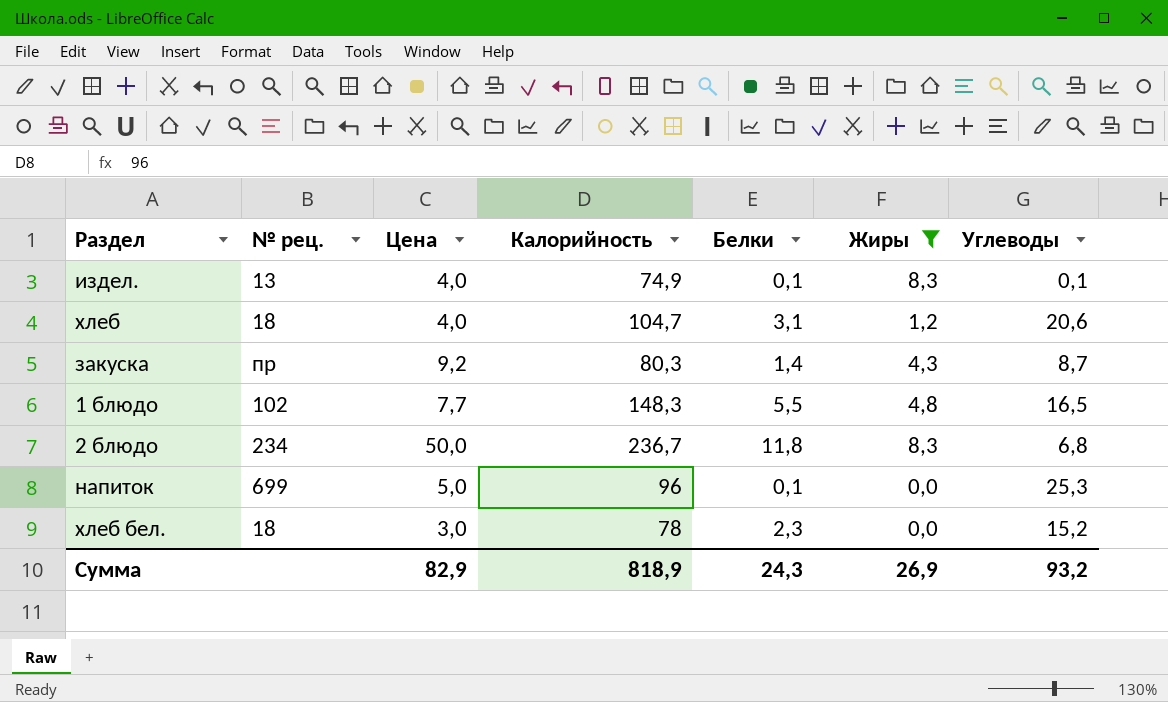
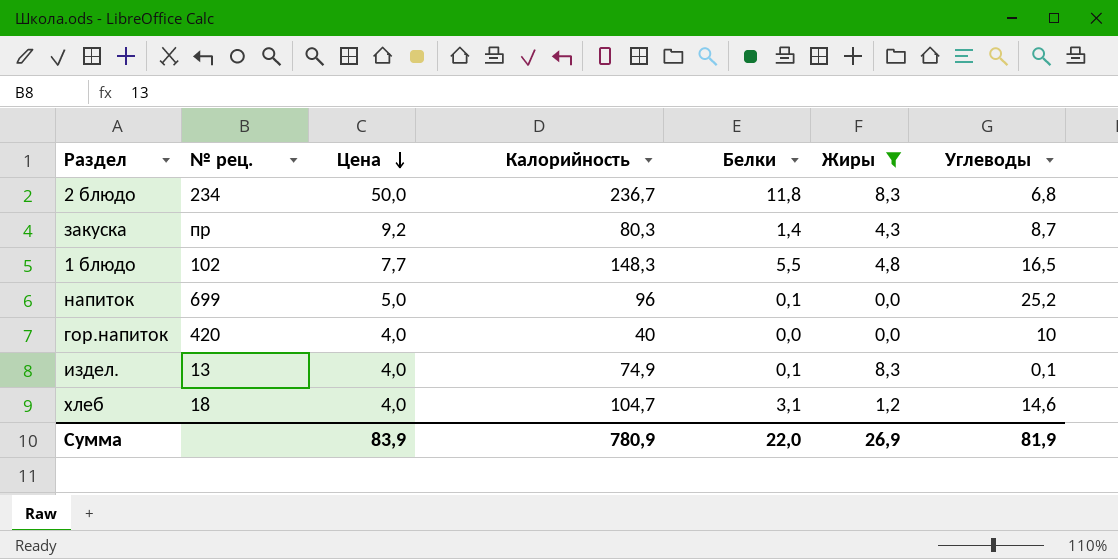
row order: none -> Цена descending
row хлеб бел.: 18 | 3,0 | 78 | 2,3 | 0,0 | 15,2 -> none
напиток | Углеводы: 25,3 -> 25,2
row гор.напиток: none -> 420 | 4,0 | 40 | 0,0 | 0,0 | 10
хлеб | Углеводы: 20,6 -> 14,6
Сумма | Цена: 82,9 -> 83,9
Сумма | Калорийность: 818,9 -> 780,9
Сумма | Белки: 24,3 -> 22,0
Сумма | Углеводы: 93,2 -> 81,9

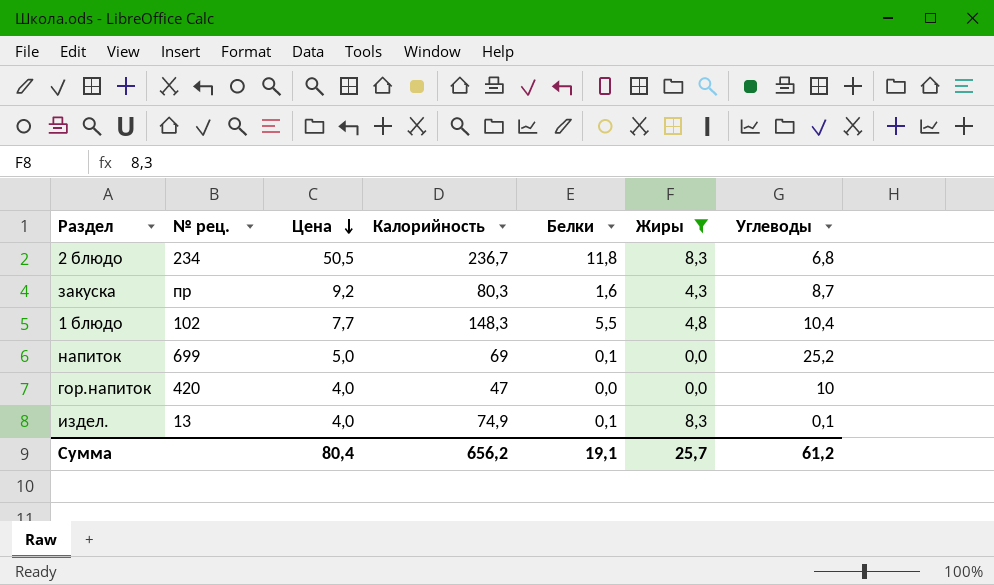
row хлеб: 18 | 4,0 | 104,7 | 3,1 | 1,2 | 14,6 -> none
2 блюдо | Цена: 50,0 -> 50,5
закуска | Белки: 1,4 -> 1,6
1 блюдо | Углеводы: 16,5 -> 10,4
напиток | Калорийность: 96 -> 69
гор.напиток | Калорийность: 40 -> 47
Сумма | Цена: 83,9 -> 80,4
Сумма | Калорийность: 780,9 -> 656,2
Сумма | Белки: 22,0 -> 19,1
Сумма | Жиры: 26,9 -> 25,7
Сумма | Углеводы: 81,9 -> 61,2

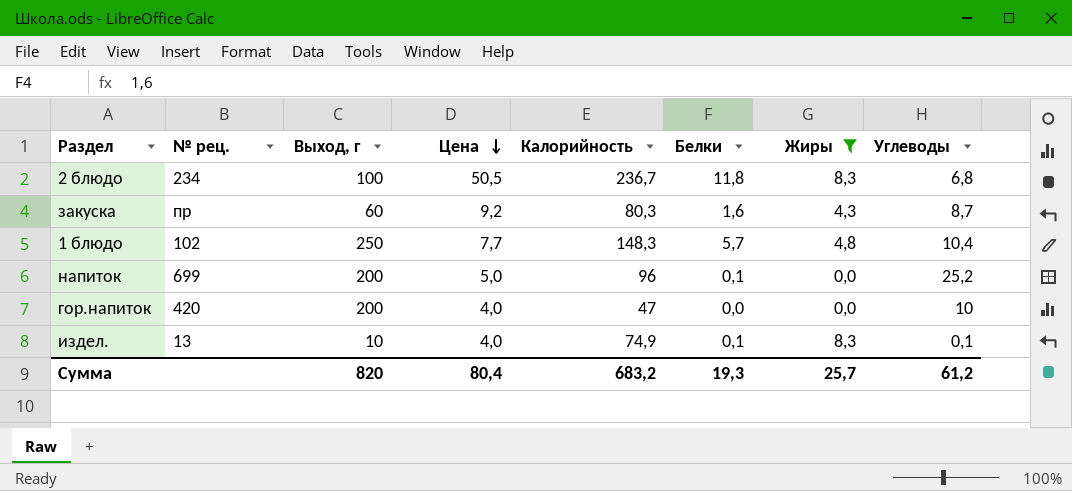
column Выход, г | position: none -> 3
1 блюдо | Белки: 5,5 -> 5,7
напиток | Калорийность: 69 -> 96
Сумма | Калорийность: 656,2 -> 683,2
Сумма | Белки: 19,1 -> 19,3

